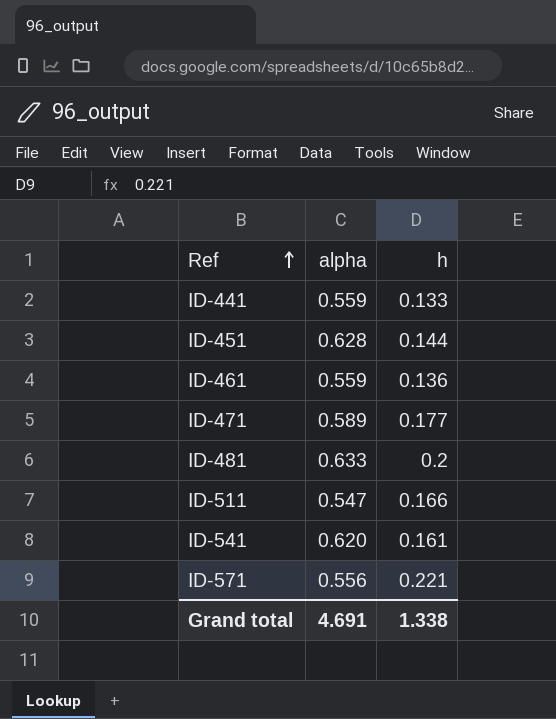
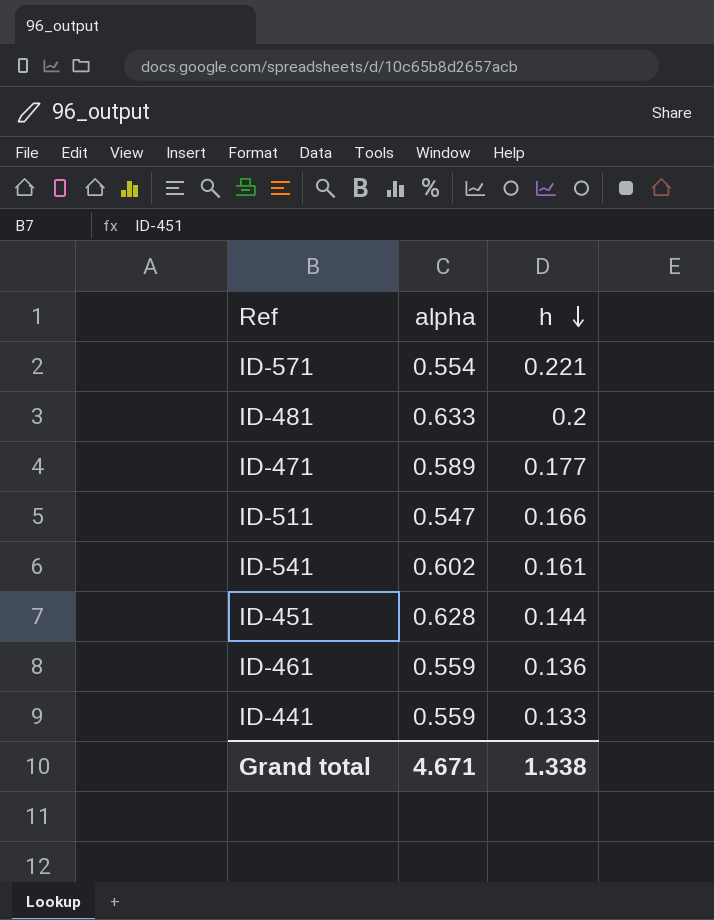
row order: Ref ascending -> h descending
ID-571 | alpha: 0.556 -> 0.554
ID-541 | alpha: 0.620 -> 0.602
Grand total | alpha: 4.691 -> 4.671

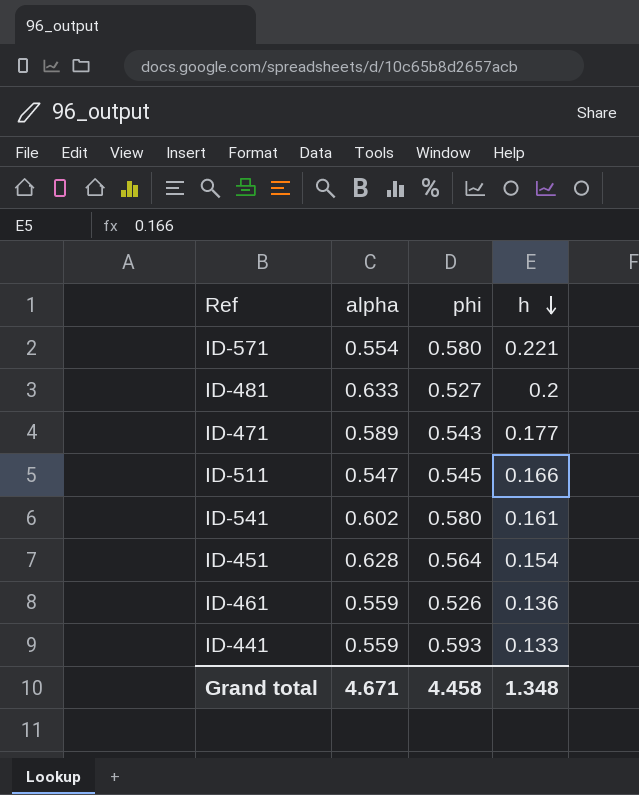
column phi | position: none -> 3
ID-451 | h: 0.144 -> 0.154
Grand total | h: 1.338 -> 1.348

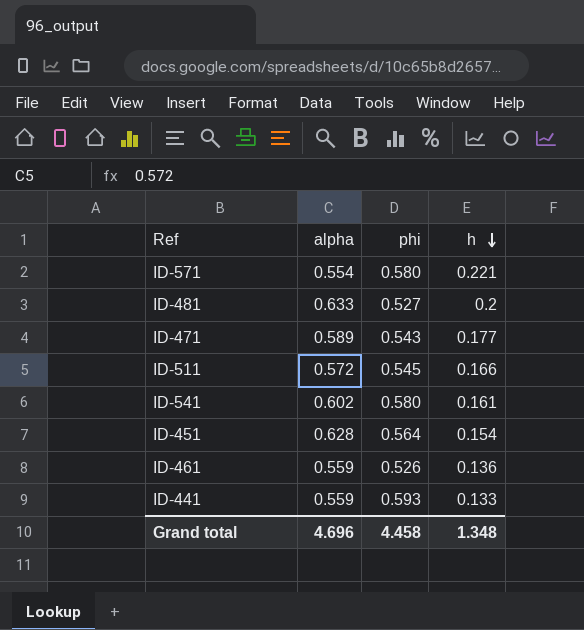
ID-511 | alpha: 0.547 -> 0.572
Grand total | alpha: 4.671 -> 4.696

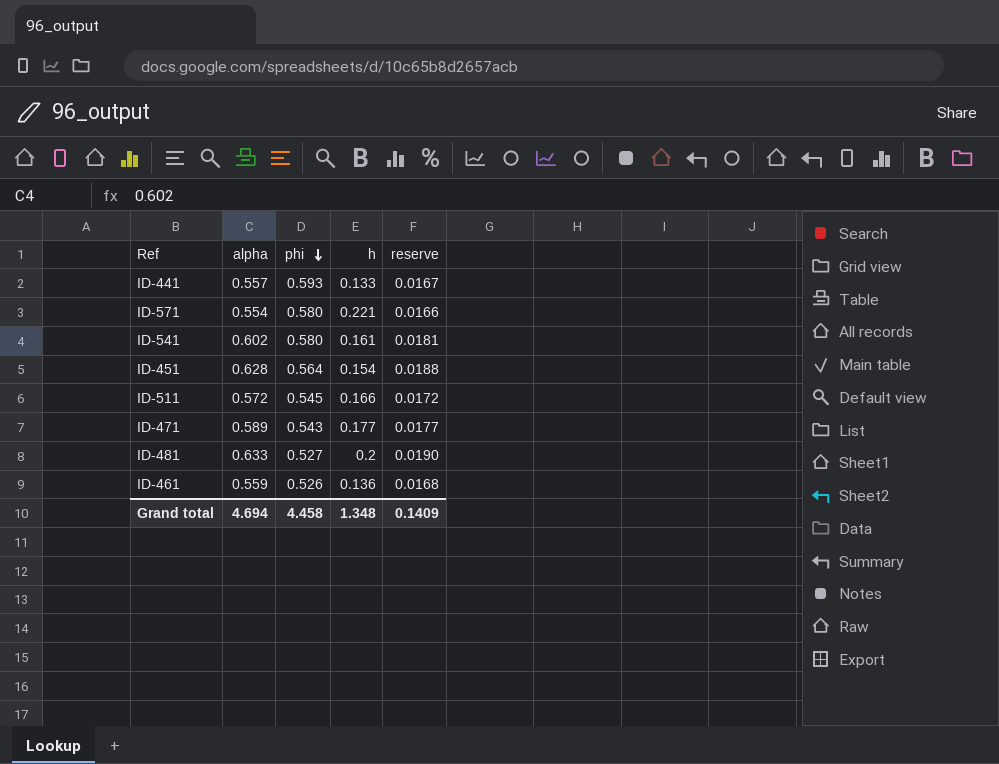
row order: h descending -> phi descending
column reserve | formula: none -> [alpha] * 0.03
ID-441 | alpha: 0.559 -> 0.557
Grand total | alpha: 4.696 -> 4.694

